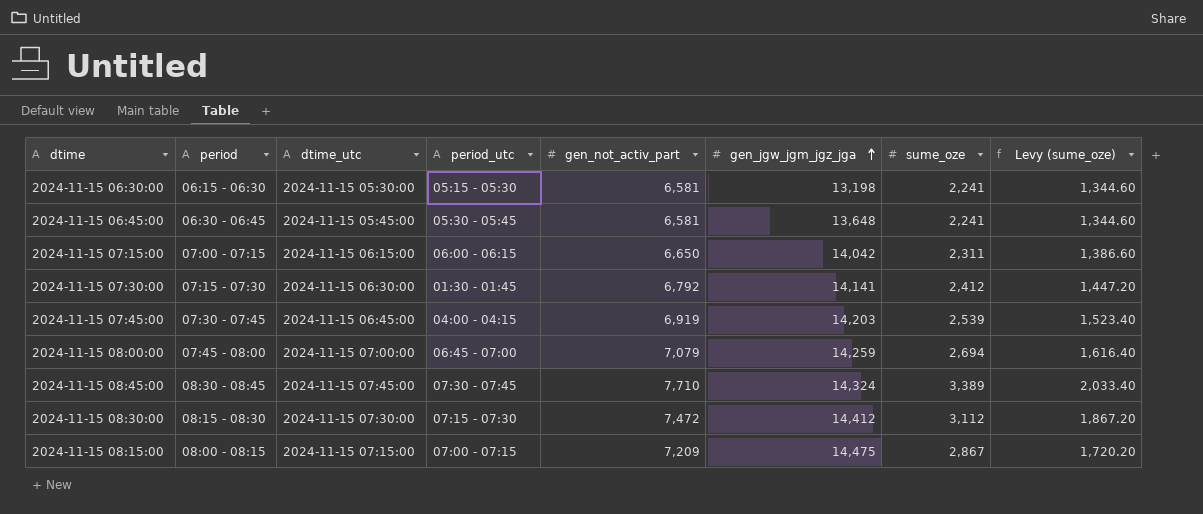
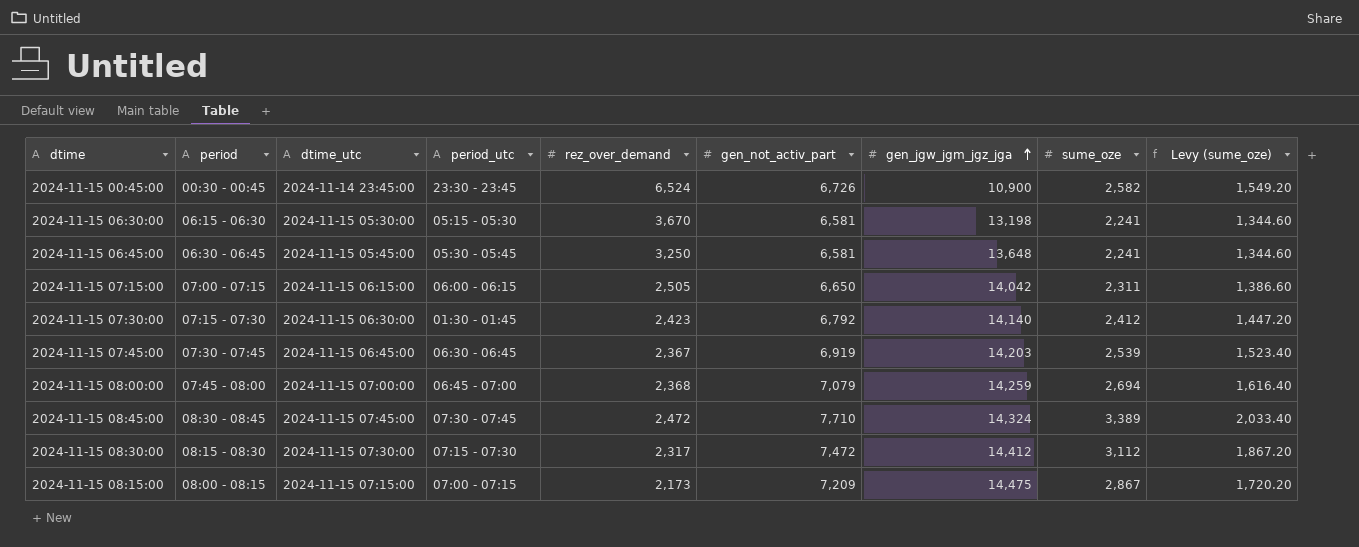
column rez_over_demand | position: none -> 5
row 2024-11-15 00:45:00: none -> 00:30 - 00:45 | 2024-11-14 23:45:00 | 23:30 - 23:45 | 6,524 | 6,726 | 10,900 | 2,582 | 1,549.20
2024-11-15 07:30:00 | gen_jgw_jgm_jgz_jga: 14,141 -> 14,140
2024-11-15 07:45:00 | period_utc: 04:00 - 04:15 -> 06:30 - 06:45

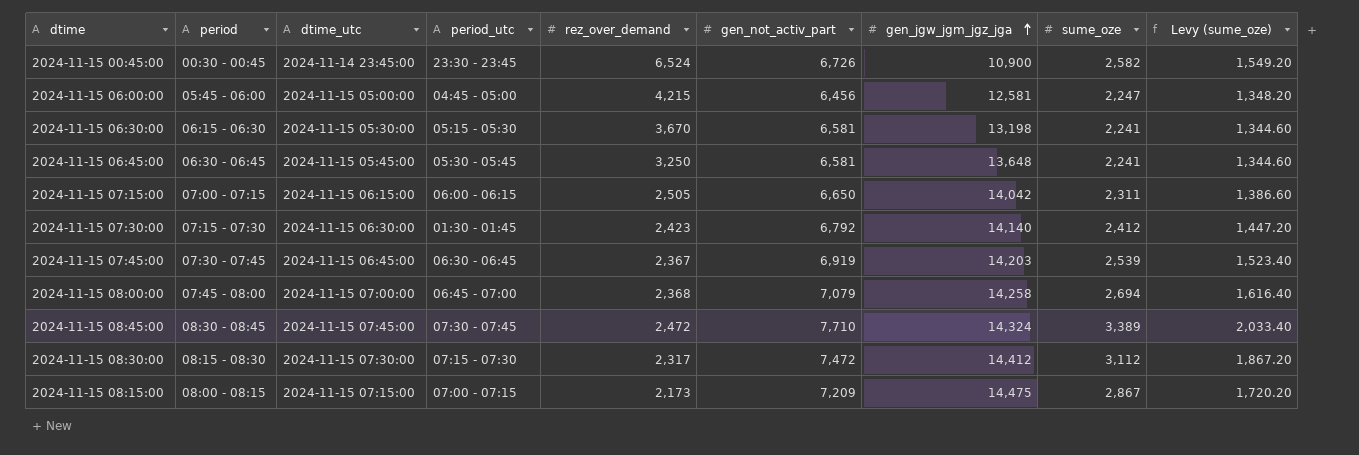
row 2024-11-15 06:00:00: none -> 05:45 - 06:00 | 2024-11-15 05:00:00 | 04:45 - 05:00 | 4,215 | 6,456 | 12,581 | 2,247 | 1,348.20
2024-11-15 08:00:00 | gen_jgw_jgm_jgz_jga: 14,259 -> 14,258

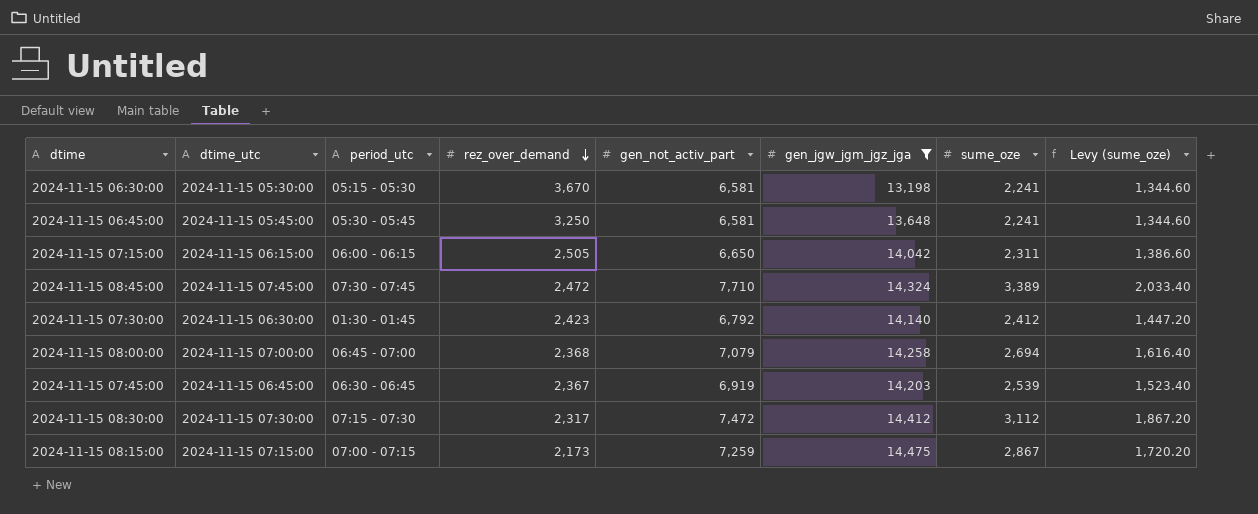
filter: none -> gen_jgw_jgm_jgz_jga >= 13,198
row order: gen_jgw_jgm_jgz_jga ascending -> rez_over_demand descending
column period | position: 2 -> none
2024-11-15 08:15:00 | gen_not_activ_part: 7,209 -> 7,259

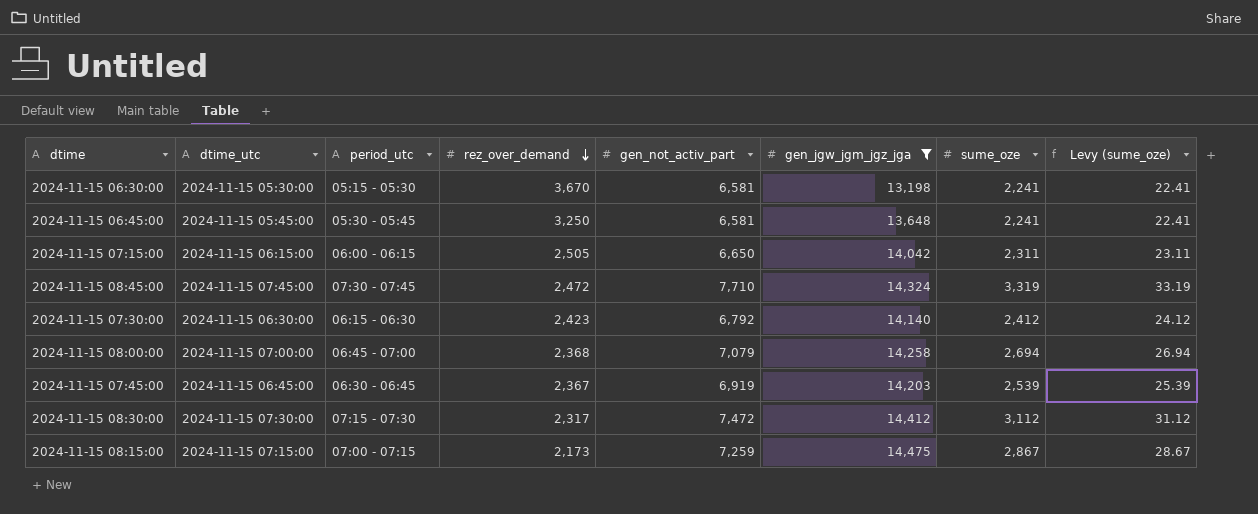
column Levy (sume_oze) | formula: [sume_oze] * 0.6 -> [sume_oze] * 0.01
2024-11-15 08:45:00 | sume_oze: 3,389 -> 3,319
2024-11-15 07:30:00 | period_utc: 01:30 - 01:45 -> 06:15 - 06:30

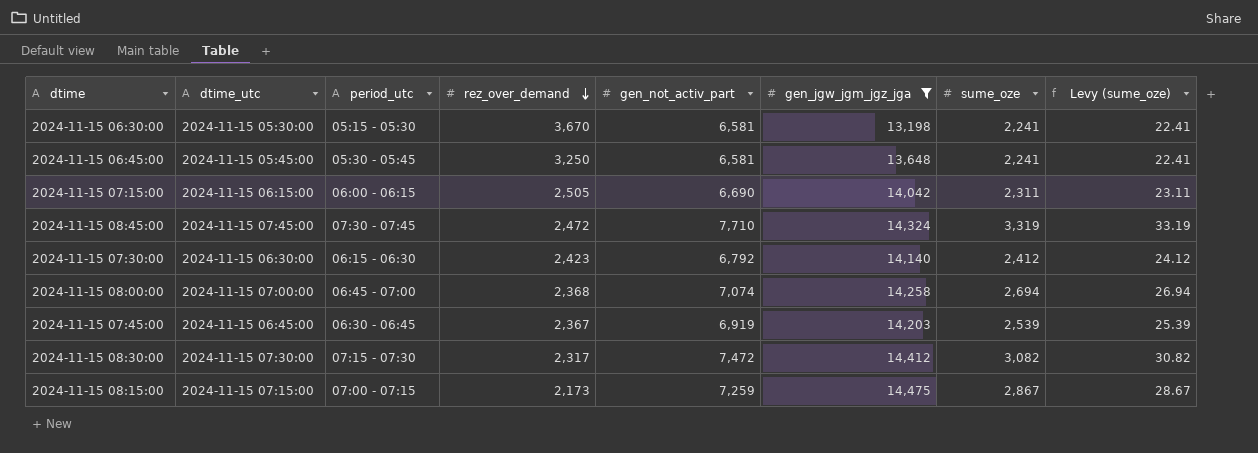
2024-11-15 07:15:00 | gen_not_activ_part: 6,650 -> 6,690
2024-11-15 08:00:00 | gen_not_activ_part: 7,079 -> 7,074
2024-11-15 08:30:00 | sume_oze: 3,112 -> 3,082
2024-11-15 08:30:00 | Levy (sume_oze): 31.12 -> 30.82

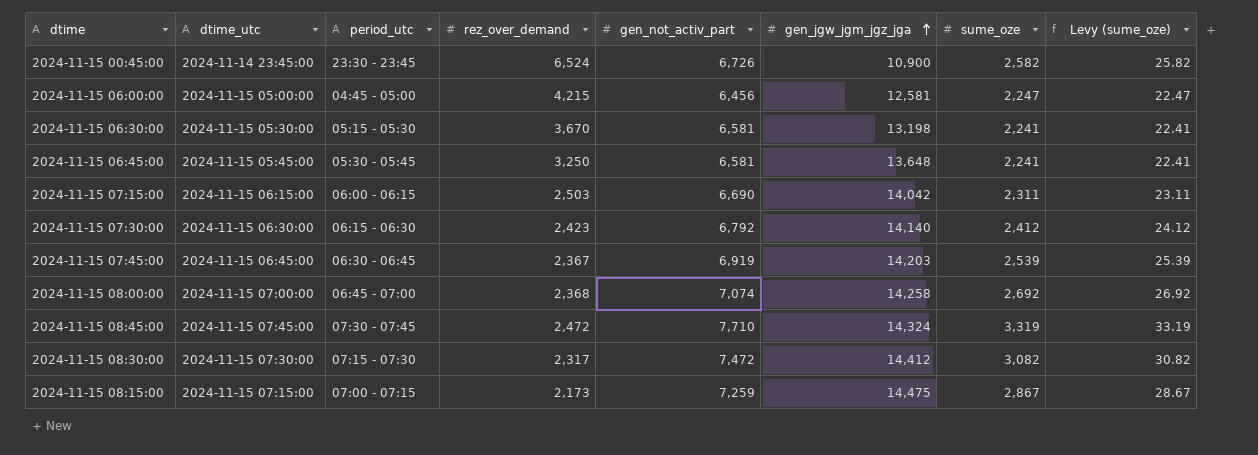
filter: gen_jgw_jgm_jgz_jga >= 13,198 -> none
row order: rez_over_demand descending -> gen_jgw_jgm_jgz_jga ascending
2024-11-15 07:15:00 | rez_over_demand: 2,505 -> 2,503
2024-11-15 08:00:00 | sume_oze: 2,694 -> 2,692
2024-11-15 08:00:00 | Levy (sume_oze): 26.94 -> 26.92

